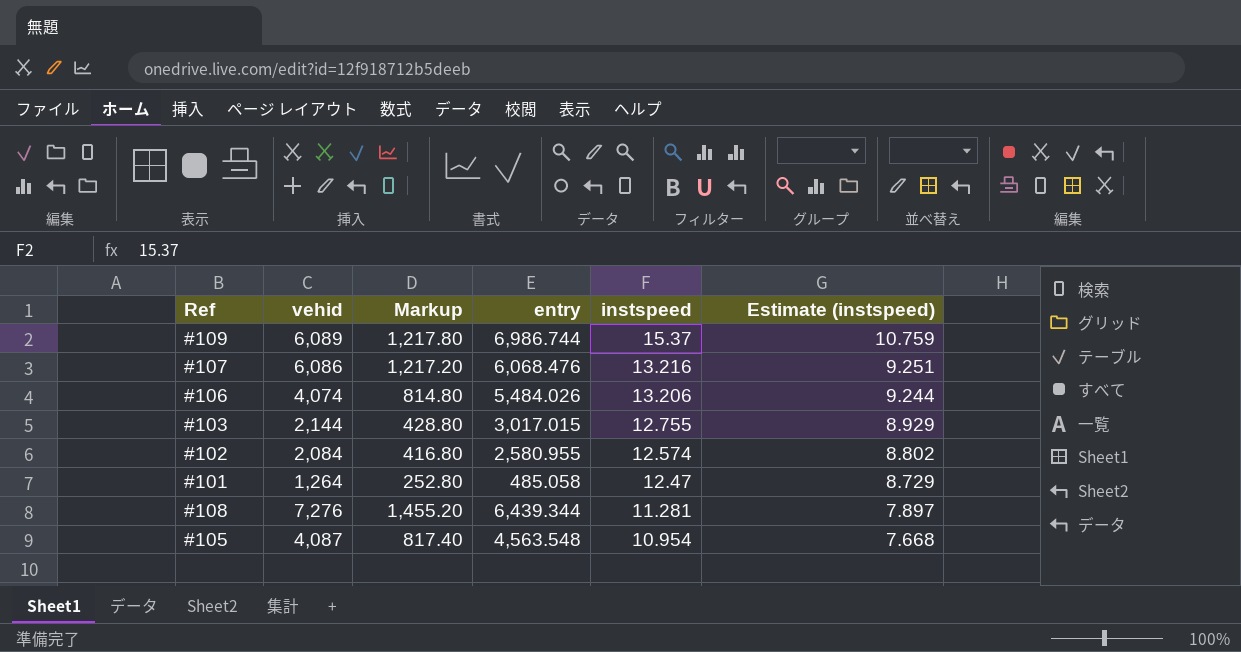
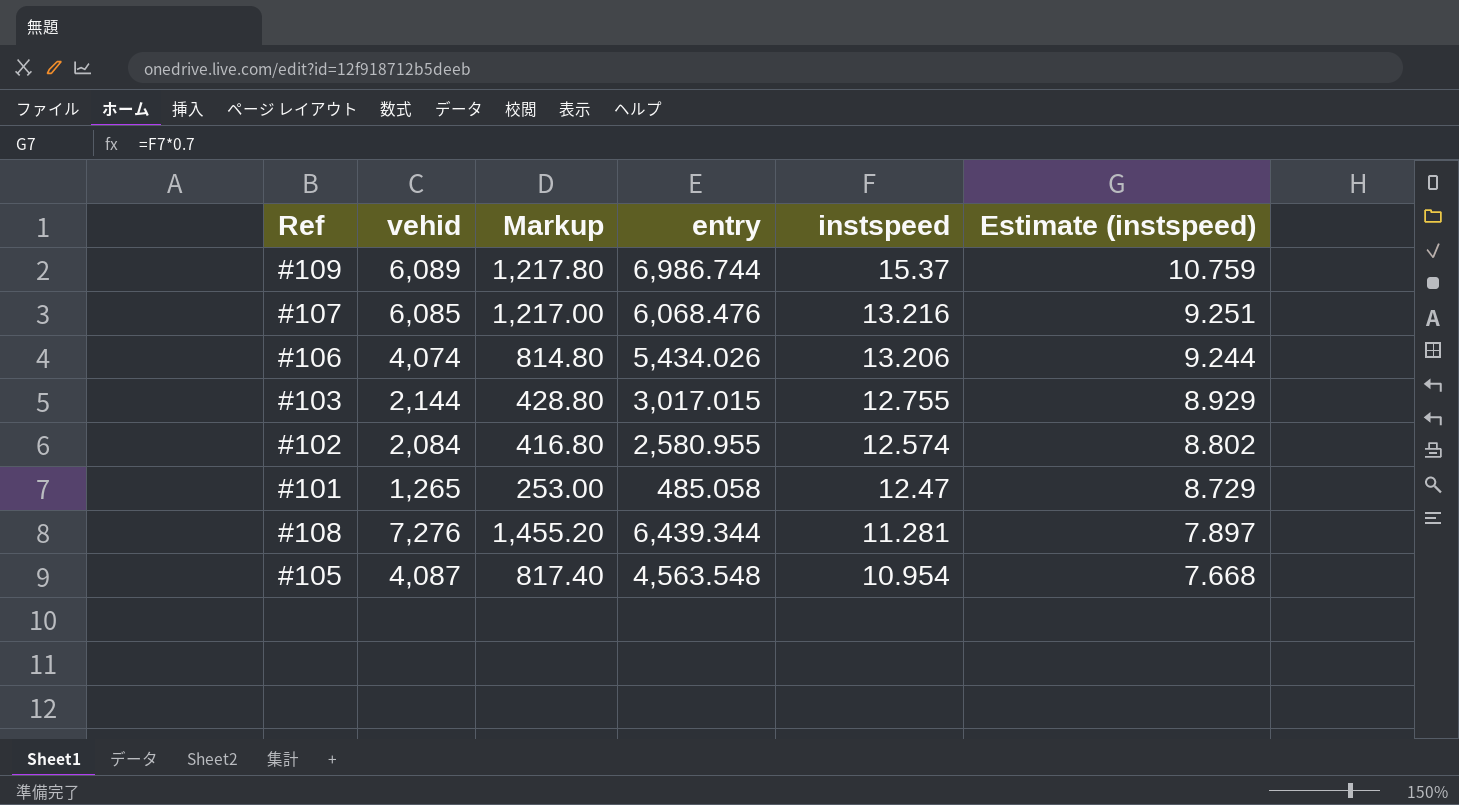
#107 | vehid: 6,086 -> 6,085
#107 | Markup: 1,217.20 -> 1,217.00
#106 | entry: 5,484.026 -> 5,434.026
#101 | vehid: 1,264 -> 1,265
#101 | Markup: 252.80 -> 253.00

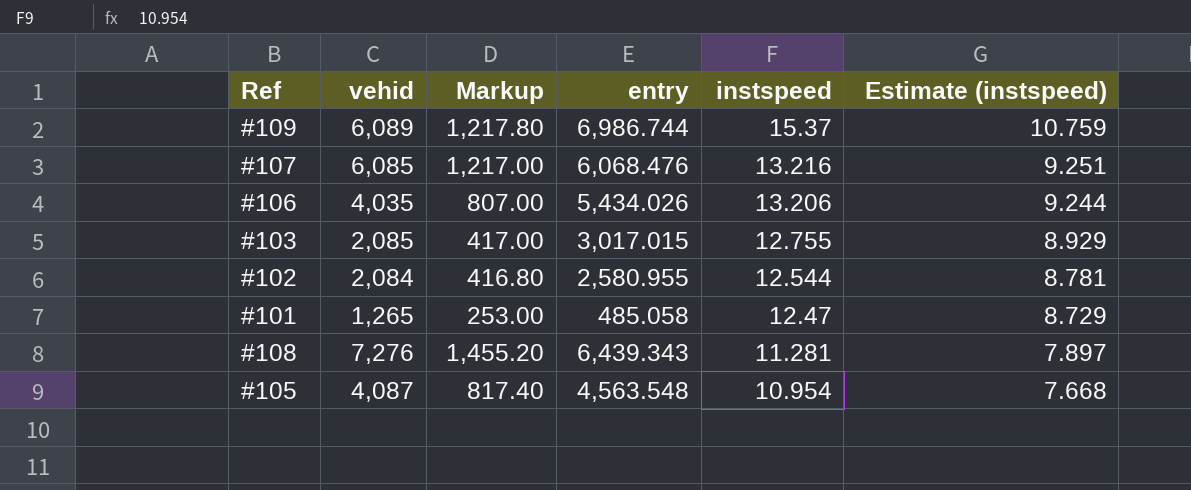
#106 | vehid: 4,074 -> 4,035
#106 | Markup: 814.80 -> 807.00
#103 | vehid: 2,144 -> 2,085
#103 | Markup: 428.80 -> 417.00
#102 | instspeed: 12.574 -> 12.544
#102 | Estimate (instspeed): 8.802 -> 8.781
#108 | entry: 6,439.344 -> 6,439.343

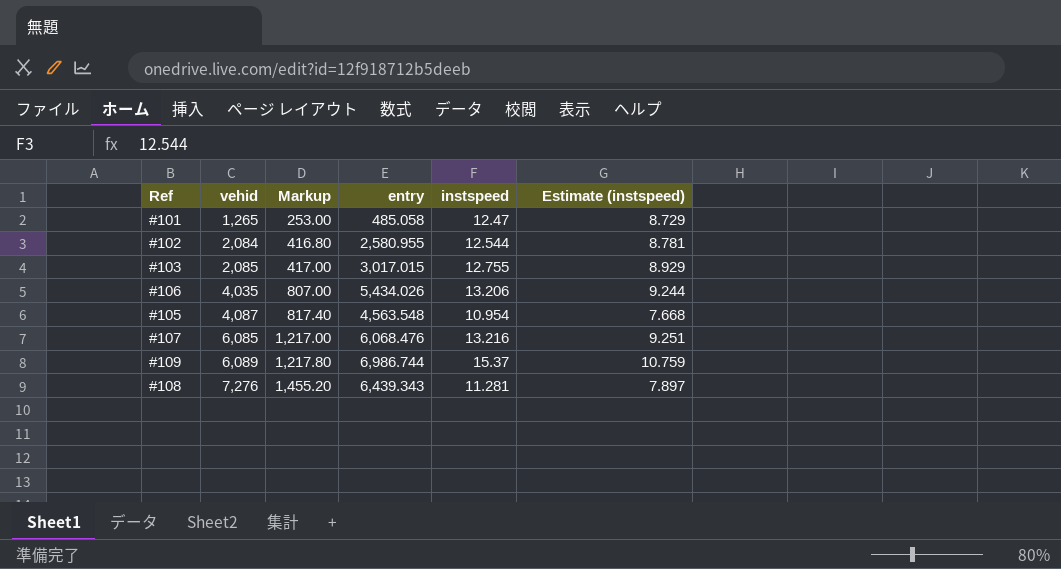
row order: instspeed descending -> vehid ascending

